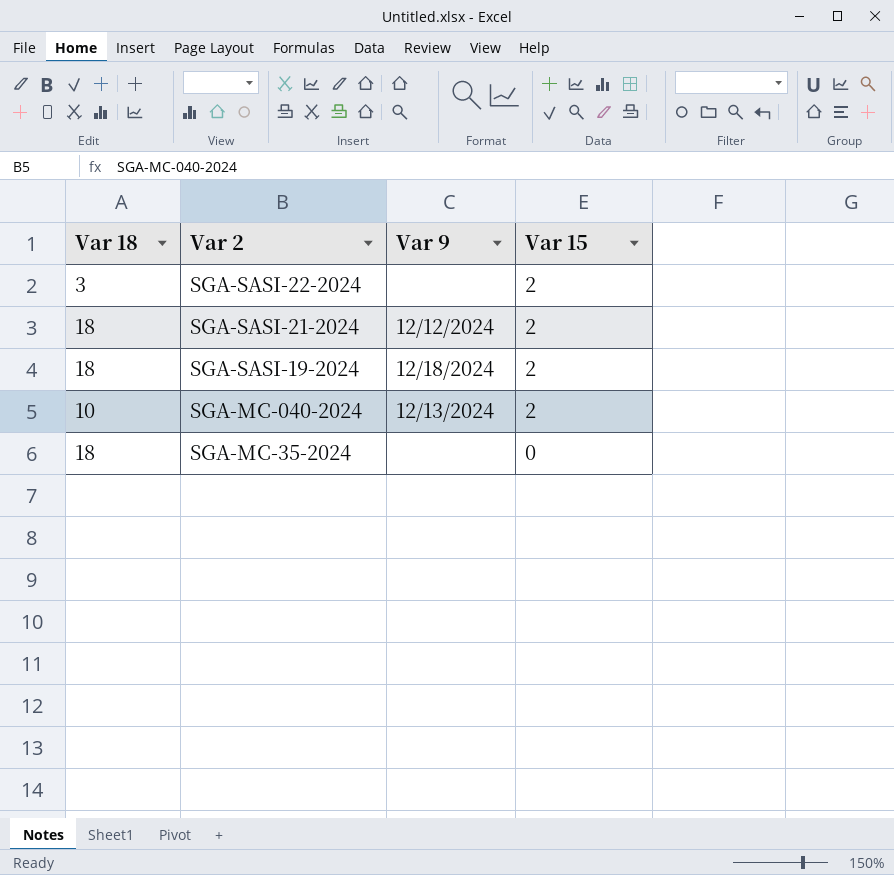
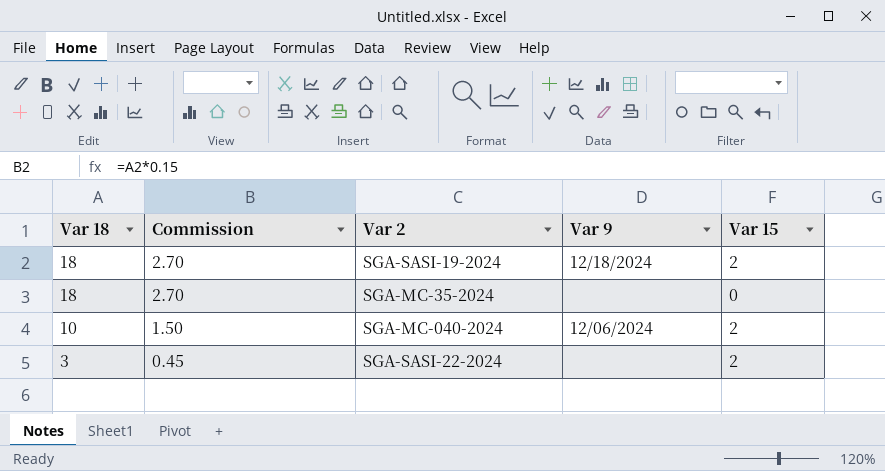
row order: Var 2 descending -> Var 18 descending
column Commission | formula: none -> [Var 18] * 0.15
row SGA-SASI-21-2024: 18 | 12/12/2024 | 2 -> none
SGA-MC-040-2024 | Var 9: 12/13/2024 -> 12/06/2024

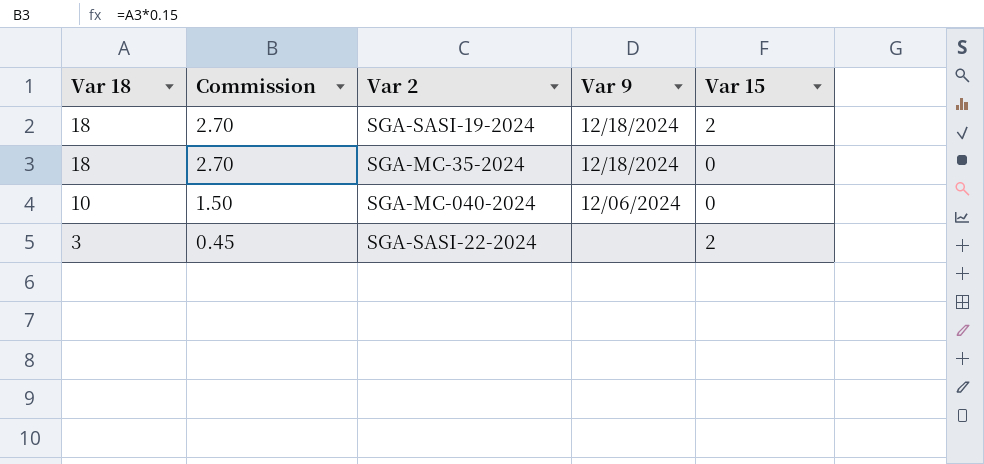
SGA-MC-35-2024 | Var 9: none -> 12/18/2024
SGA-MC-040-2024 | Var 15: 2 -> 0

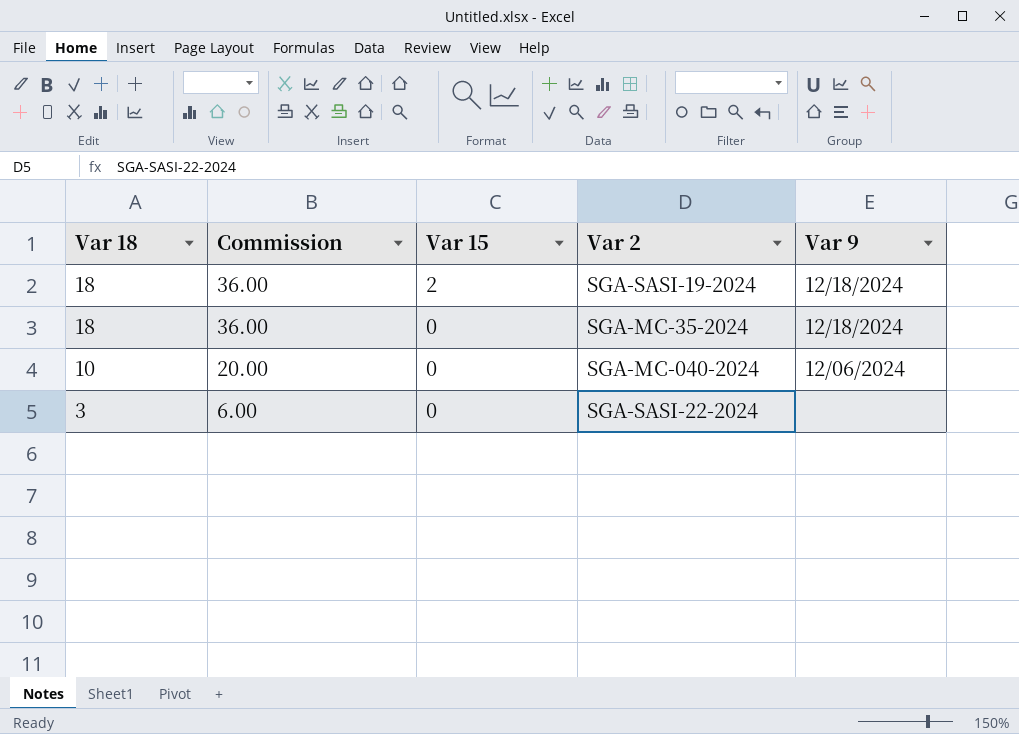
column Commission | formula: [Var 18] * 0.15 -> [Var 18] * 2
column Var 15 | position: 5 -> 3
SGA-SASI-22-2024 | Var 15: 2 -> 0

